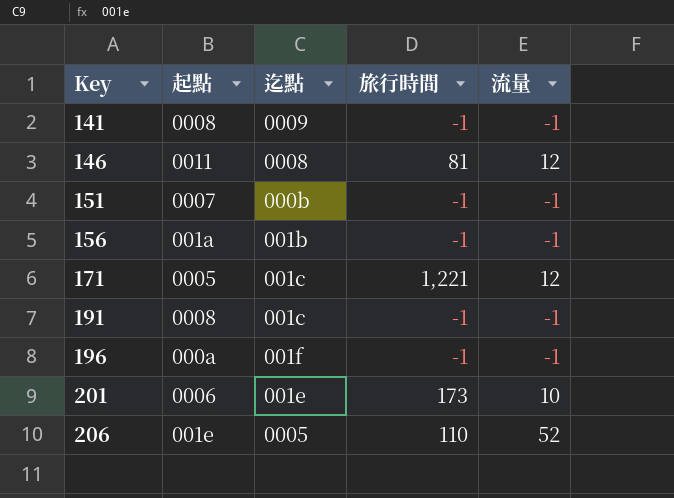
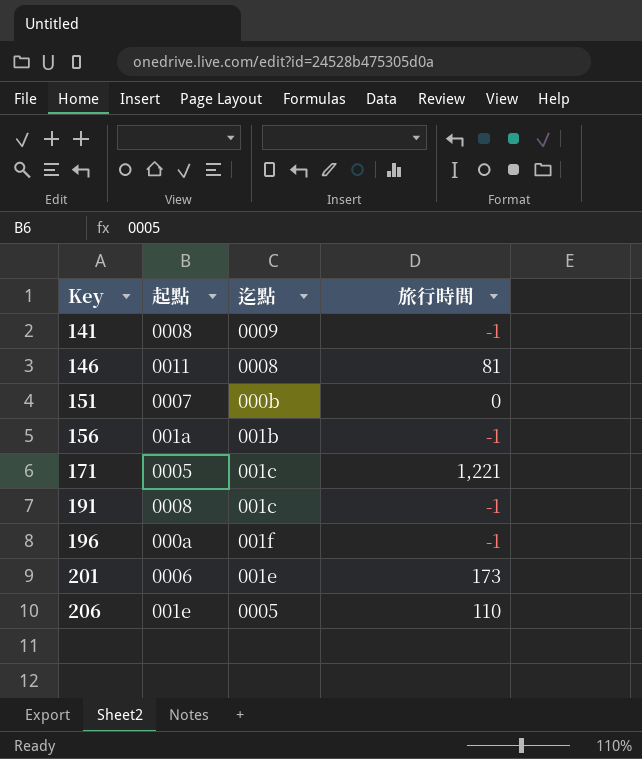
column 流量 | position: 5 -> none
151 | 旅行時間: -1 -> 0

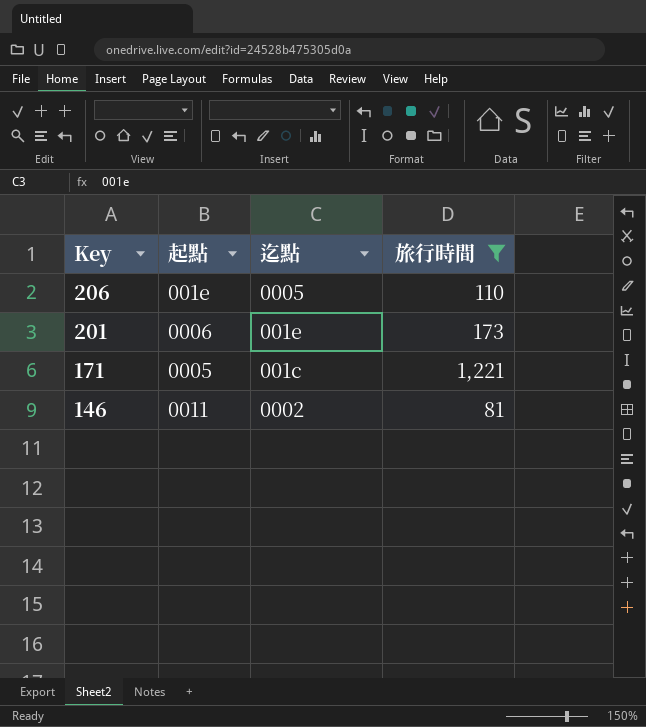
filter: none -> 旅行時間 >= 81
row order: Key ascending -> Key descending
146 | 迄點: 0008 -> 0002

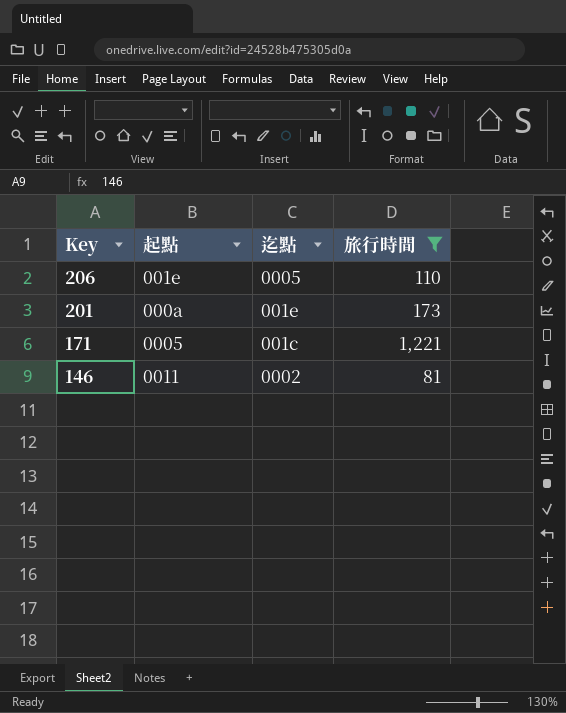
201 | 起點: 0006 -> 000a

